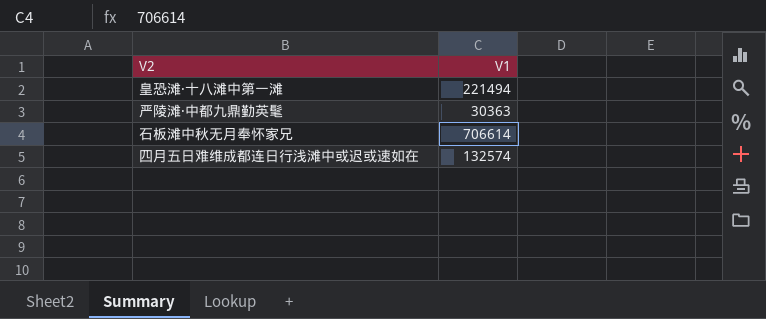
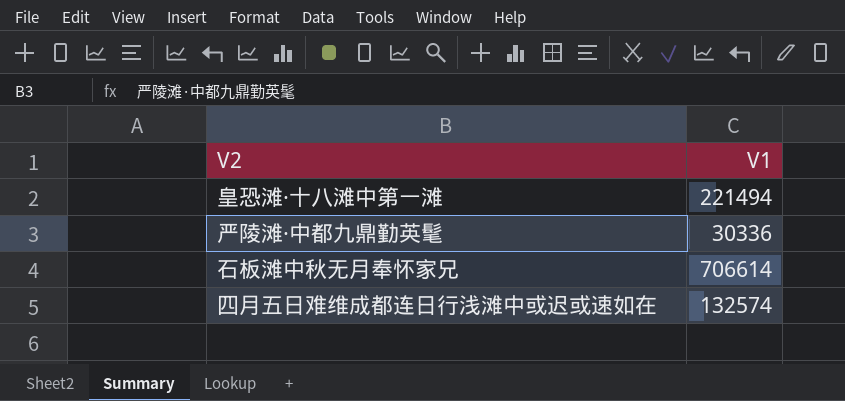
严陵滩·中都九鼎勤英髦 | V1: 30363 -> 30336

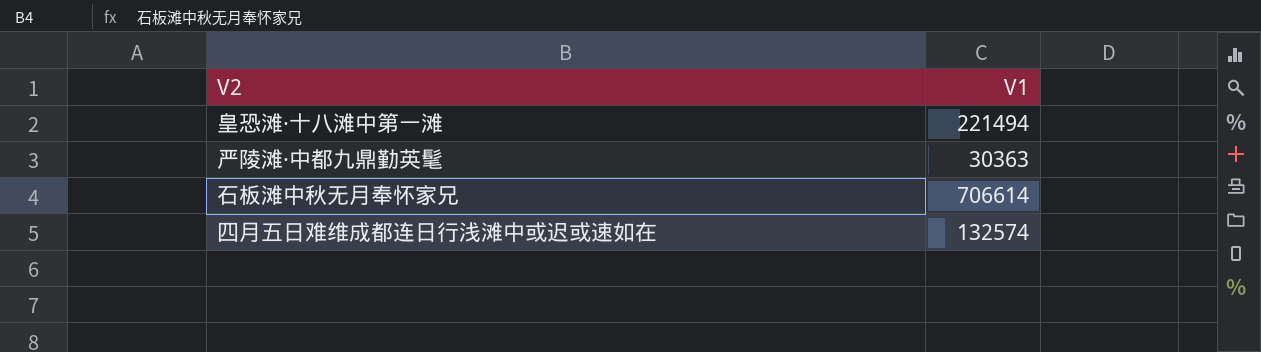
严陵滩·中都九鼎勤英髦 | V1: 30336 -> 30363

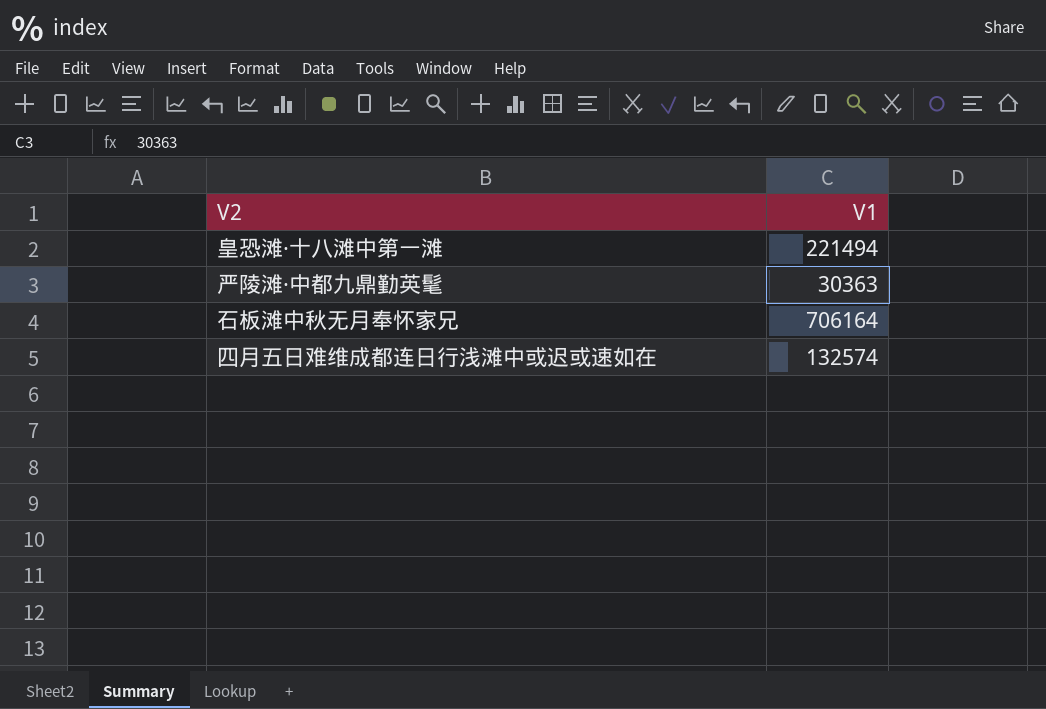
石板滩中秋无月奉怀家兄 | V1: 706614 -> 706164

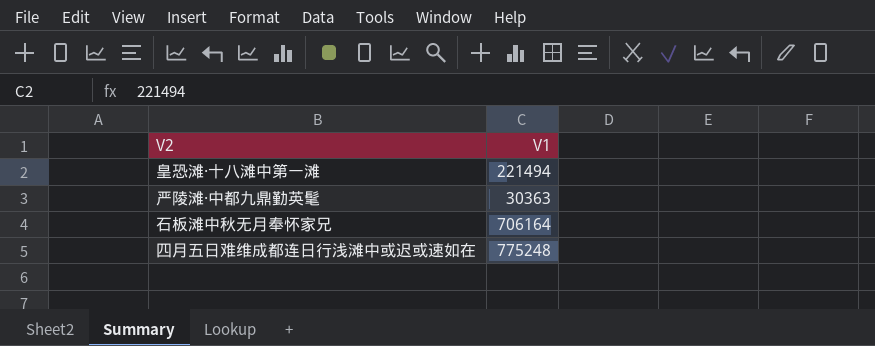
四月五日难维成都连日行浅滩中或迟或速如在 | V1: 132574 -> 775248

